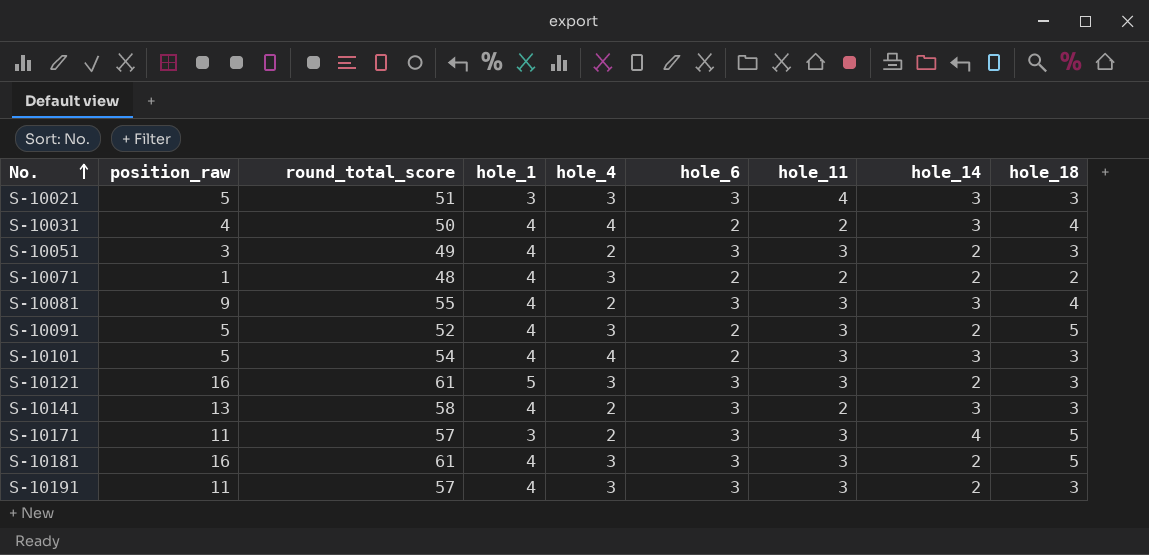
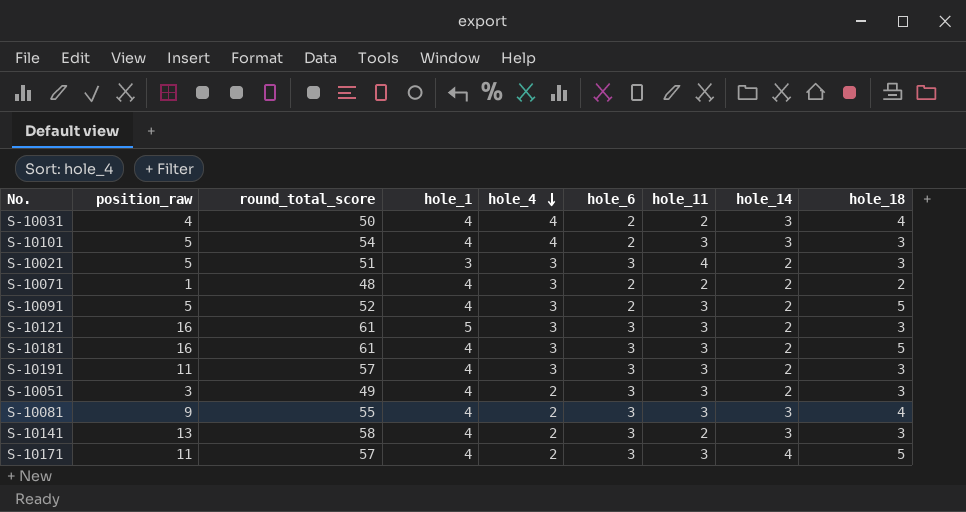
row order: No. ascending -> hole_4 descending
S-10021 | hole_14: 3 -> 2
S-10171 | hole_1: 3 -> 4

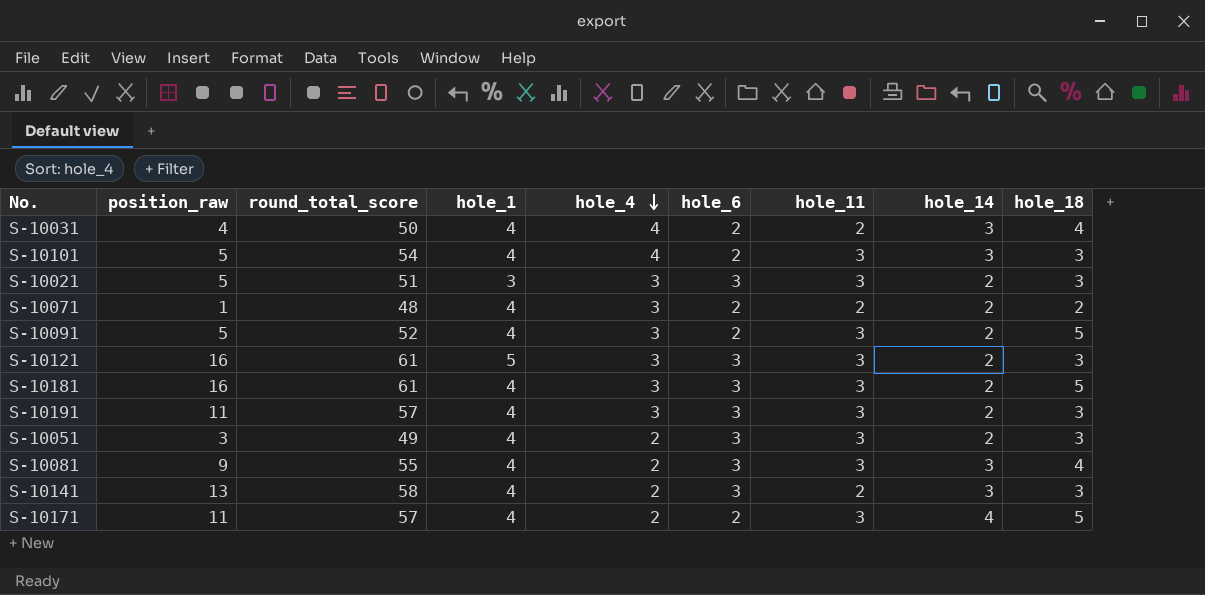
S-10021 | hole_11: 4 -> 3
S-10171 | hole_6: 3 -> 2

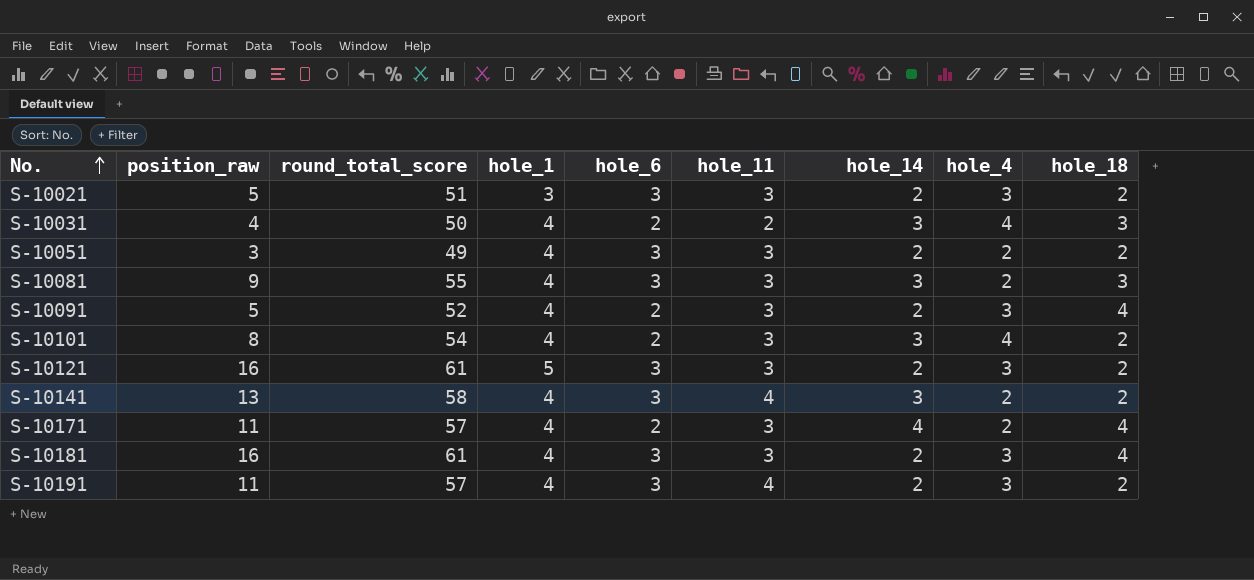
row order: hole_4 descending -> No. ascending
column hole_4 | position: 5 -> 8
row S-10071: 1 | 48 | 4 | 3 | 2 | 2 | 2 | 2 -> none
S-10021 | hole_18: 3 -> 2
S-10031 | hole_18: 4 -> 3
S-10051 | hole_18: 3 -> 2
S-10081 | hole_18: 4 -> 3
S-10091 | hole_18: 5 -> 4
S-10101 | position_raw: 5 -> 8
S-10101 | hole_18: 3 -> 2
S-10121 | hole_18: 3 -> 2
S-10141 | hole_11: 2 -> 4
S-10141 | hole_18: 3 -> 2
S-10171 | hole_18: 5 -> 4
S-10181 | hole_18: 5 -> 4
S-10191 | hole_11: 3 -> 4
S-10191 | hole_18: 3 -> 2

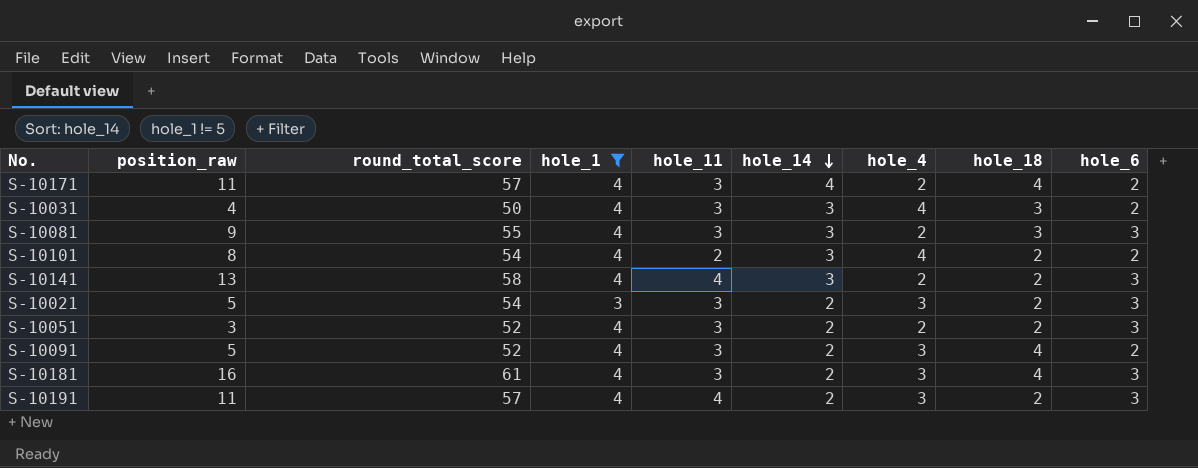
filter: none -> hole_1 != 5
row order: No. ascending -> hole_14 descending
column hole_6 | position: 5 -> 9
S-10031 | hole_11: 2 -> 3
S-10101 | hole_11: 3 -> 2
S-10021 | round_total_score: 51 -> 54
S-10051 | round_total_score: 49 -> 52

